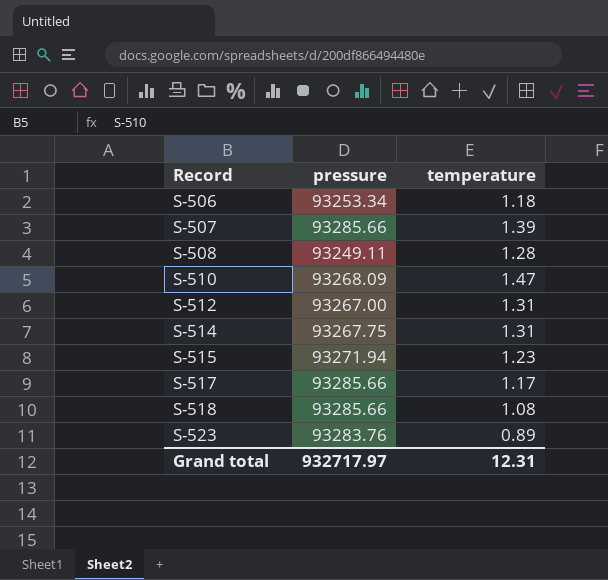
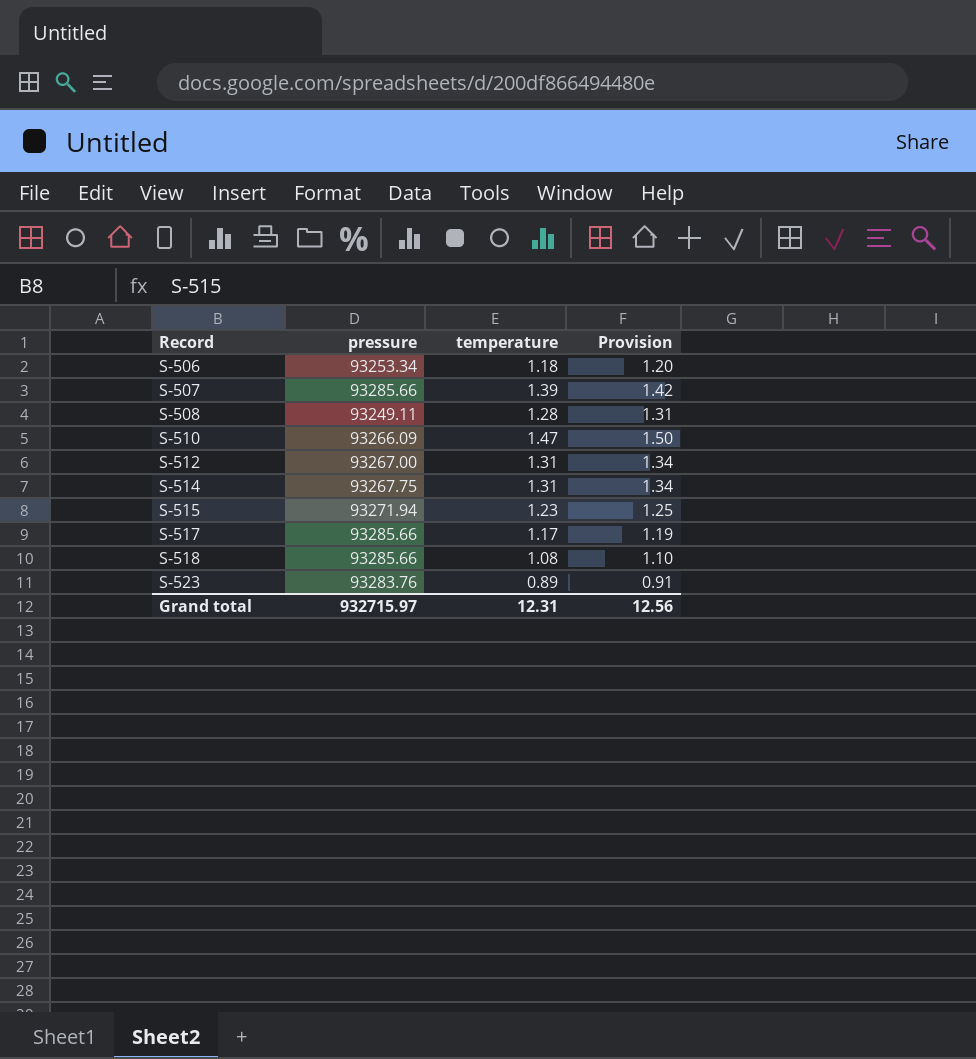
column Provision | formula: none -> [temperature] * 1.02
S-510 | pressure: 93268.09 -> 93266.09
Grand total | pressure: 932717.97 -> 932715.97

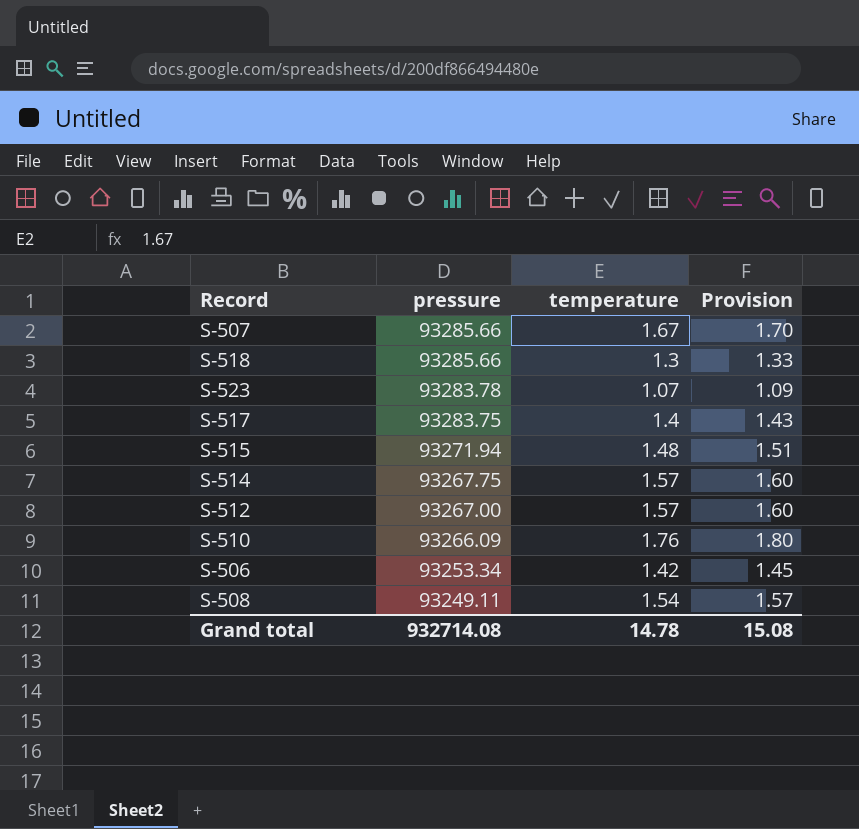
row order: Record ascending -> pressure descending
S-507 | temperature: 1.39 -> 1.67
S-507 | Provision: 1.42 -> 1.70
S-518 | temperature: 1.08 -> 1.3
S-518 | Provision: 1.10 -> 1.33
S-523 | pressure: 93283.76 -> 93283.78
S-523 | temperature: 0.89 -> 1.07
S-523 | Provision: 0.91 -> 1.09
S-517 | pressure: 93285.66 -> 93283.75
S-517 | temperature: 1.17 -> 1.4
S-517 | Provision: 1.19 -> 1.43
S-515 | temperature: 1.23 -> 1.48
S-515 | Provision: 1.25 -> 1.51
S-514 | temperature: 1.31 -> 1.57
S-514 | Provision: 1.34 -> 1.60
S-512 | temperature: 1.31 -> 1.57
S-512 | Provision: 1.34 -> 1.60
S-510 | temperature: 1.47 -> 1.76
S-510 | Provision: 1.50 -> 1.80
S-506 | temperature: 1.18 -> 1.42
S-506 | Provision: 1.20 -> 1.45
S-508 | temperature: 1.28 -> 1.54
S-508 | Provision: 1.31 -> 1.57
Grand total | pressure: 932715.97 -> 932714.08
Grand total | temperature: 12.31 -> 14.78
Grand total | Provision: 12.56 -> 15.08

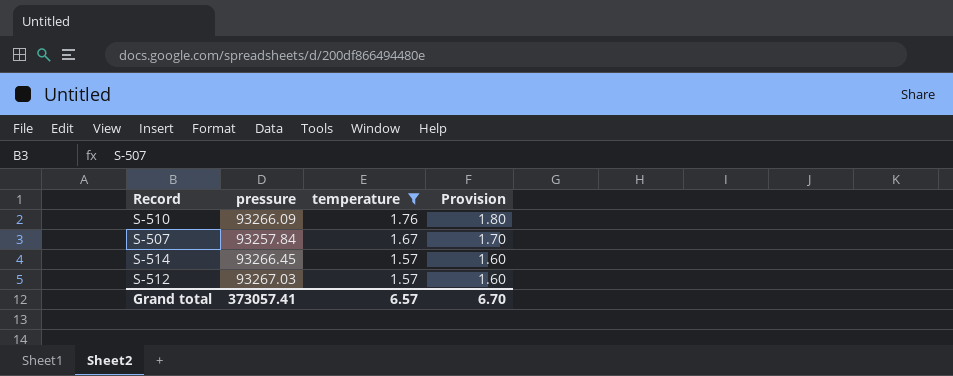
filter: none -> temperature >= 1.57
row order: pressure descending -> temperature descending
S-507 | pressure: 93285.66 -> 93257.84
S-514 | pressure: 93267.75 -> 93266.45
S-512 | pressure: 93267.00 -> 93267.03
Grand total | pressure: 932714.08 -> 373057.41
Grand total | temperature: 14.78 -> 6.57
Grand total | Provision: 15.08 -> 6.70

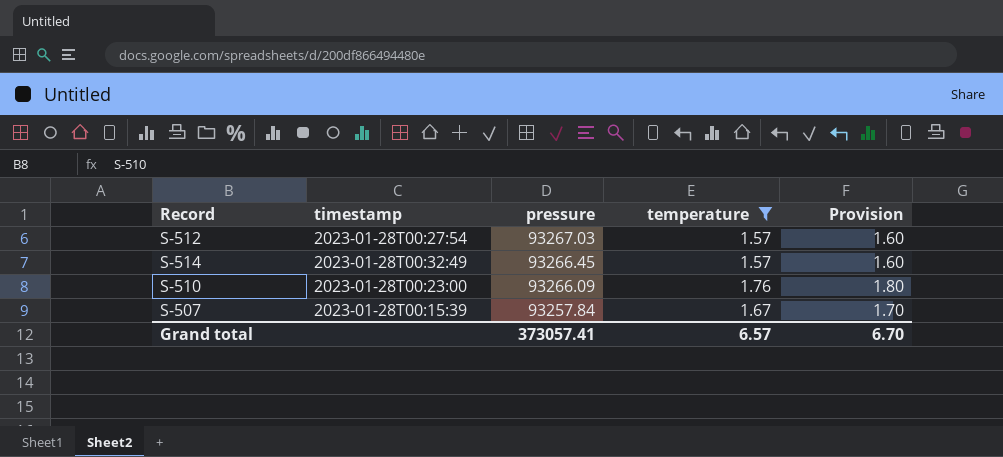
row order: temperature descending -> pressure descending
column timestamp | position: none -> 2

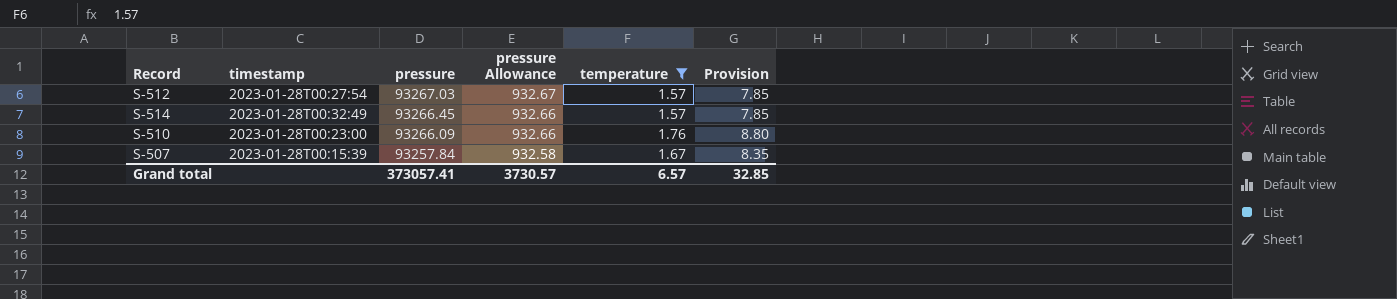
column pressure Allowance | formula: none -> [pressure] * 0.01
column Provision | formula: [temperature] * 1.02 -> [temperature] * 5
Grand total | Provision: 6.70 -> 32.85

